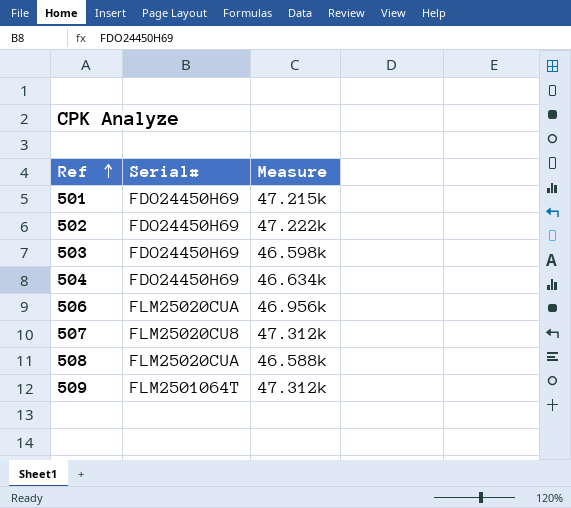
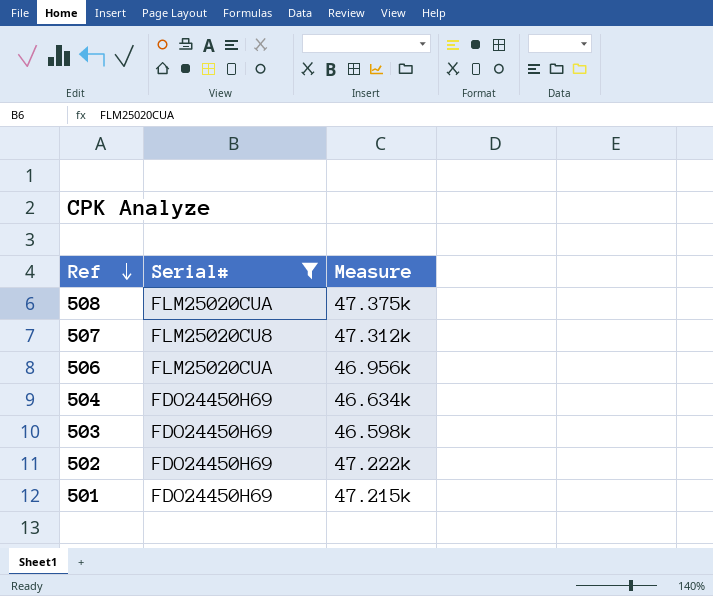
filter: none -> Serial# != FLM2501064T
row order: Ref ascending -> Ref descending
508 | Measure: 46.588k -> 47.375k

